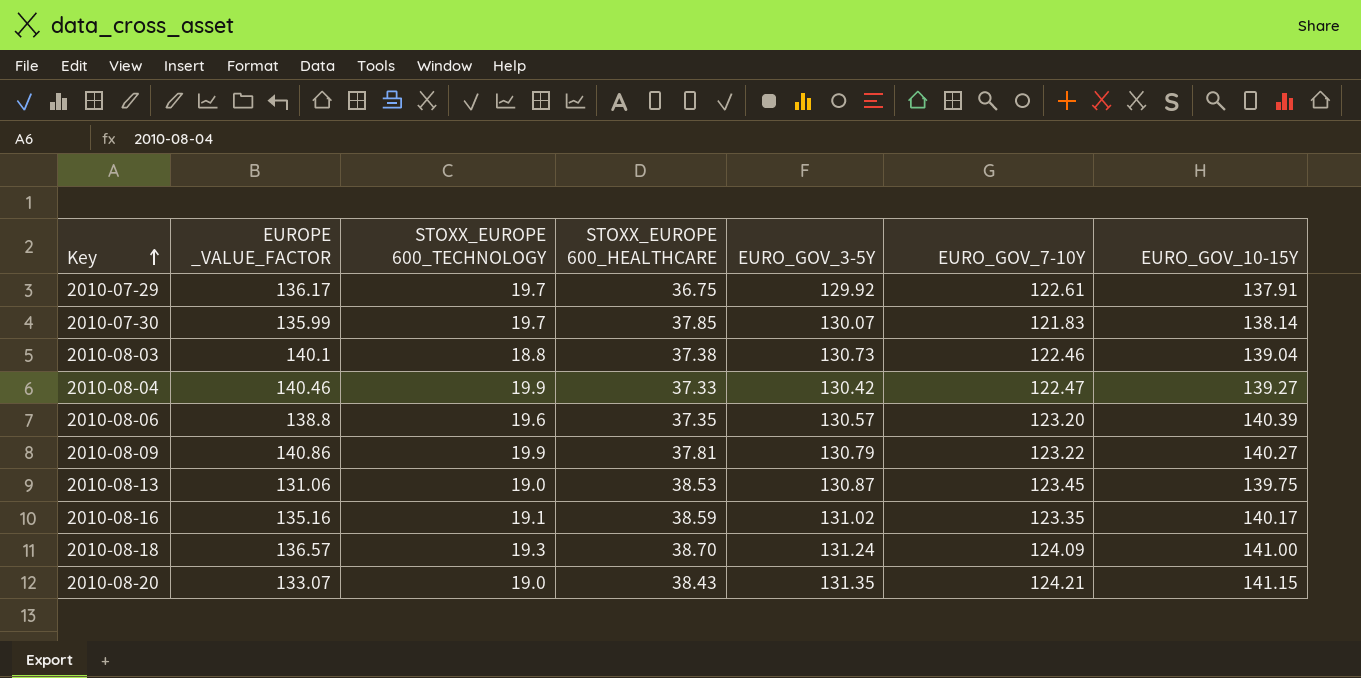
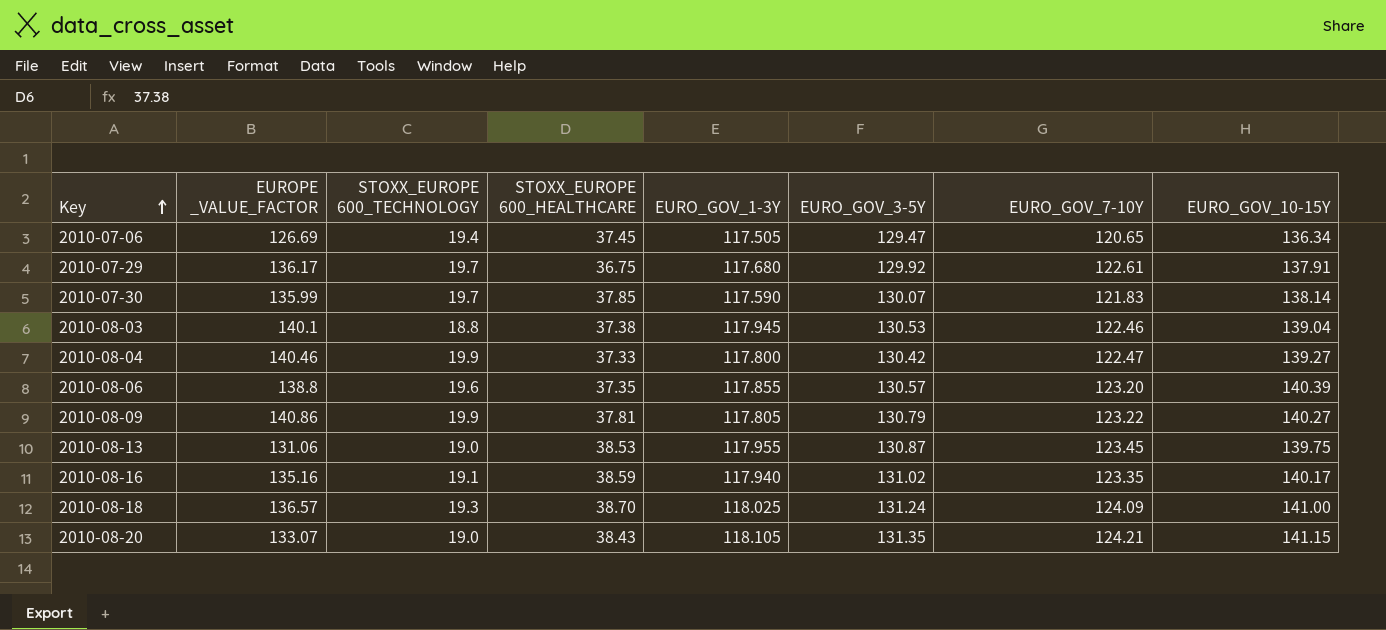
column EURO_GOV_1-3Y | position: none -> 5
row 2010-07-06: none -> 126.69 | 19.4 | 37.45 | 117.505 | 129.47 | 120.65 | 136.34
2010-08-03 | EURO_GOV_3-5Y: 130.73 -> 130.53

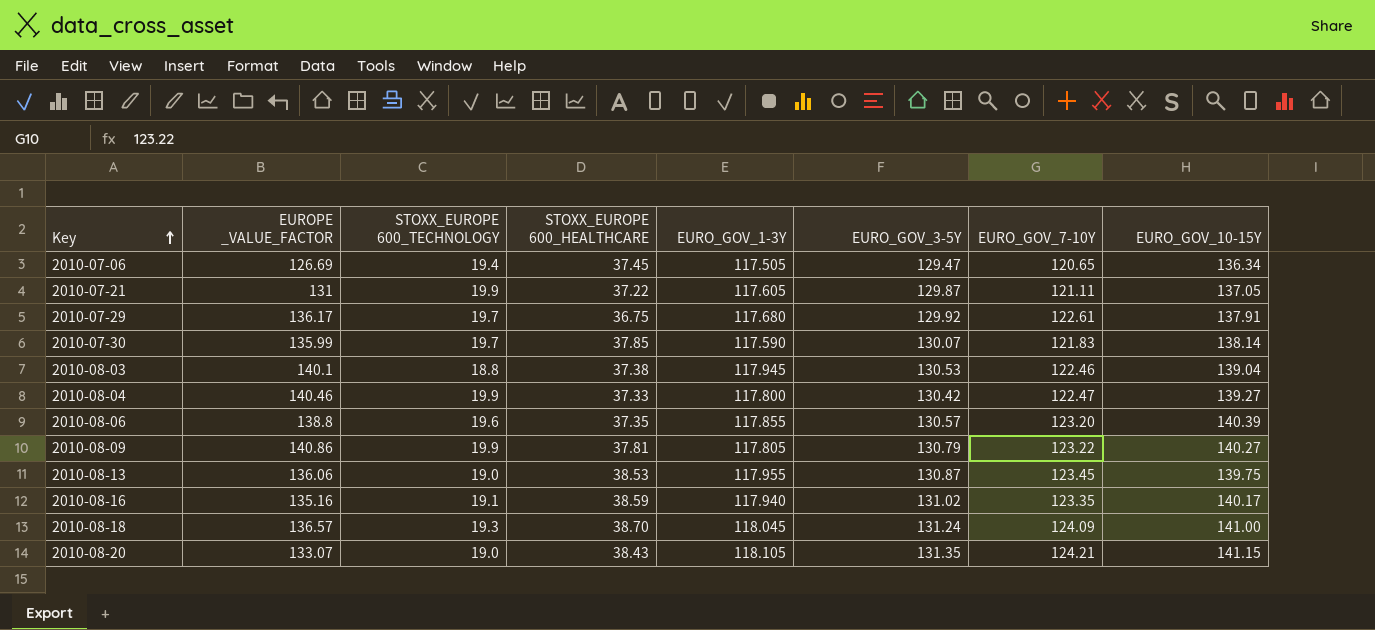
row 2010-07-21: none -> 131 | 19.9 | 37.22 | 117.605 | 129.87 | 121.11 | 137.05
2010-08-13 | EUROPE _VALUE_FACTOR: 131.06 -> 136.06
2010-08-18 | EURO_GOV_1-3Y: 118.025 -> 118.045

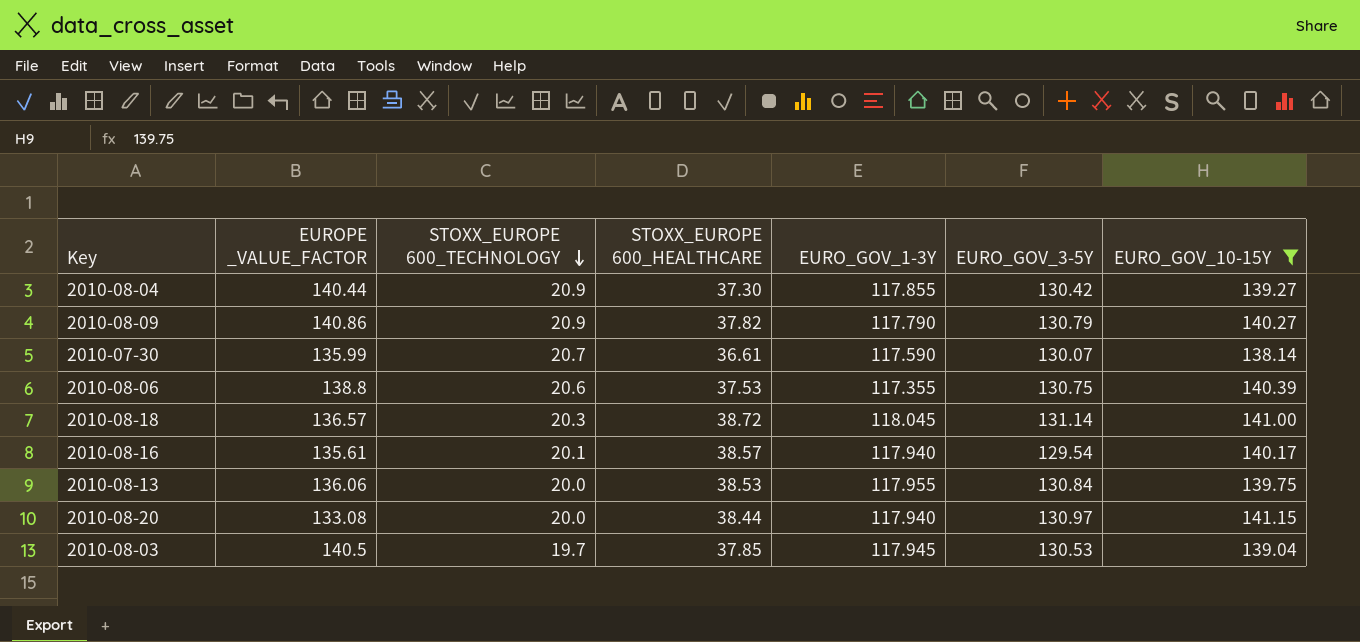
filter: none -> EURO_GOV_10-15Y >= 138.14
row order: Key ascending -> STOXX_EUROPE 600_TECHNOLOGY descending
column EURO_GOV_7-10Y | position: 7 -> none
2010-08-04 | EUROPE _VALUE_FACTOR: 140.46 -> 140.44
2010-08-04 | STOXX_EUROPE 600_TECHNOLOGY: 19.9 -> 20.9
2010-08-04 | STOXX_EUROPE 600_HEALTHCARE: 37.33 -> 37.30
2010-08-04 | EURO_GOV_1-3Y: 117.800 -> 117.855
2010-08-09 | STOXX_EUROPE 600_TECHNOLOGY: 19.9 -> 20.9
2010-08-09 | STOXX_EUROPE 600_HEALTHCARE: 37.81 -> 37.82
2010-08-09 | EURO_GOV_1-3Y: 117.805 -> 117.790
2010-07-30 | STOXX_EUROPE 600_TECHNOLOGY: 19.7 -> 20.7
2010-07-30 | STOXX_EUROPE 600_HEALTHCARE: 37.85 -> 36.61
2010-08-06 | STOXX_EUROPE 600_TECHNOLOGY: 19.6 -> 20.6
2010-08-06 | STOXX_EUROPE 600_HEALTHCARE: 37.35 -> 37.53
2010-08-06 | EURO_GOV_1-3Y: 117.855 -> 117.355
2010-08-06 | EURO_GOV_3-5Y: 130.57 -> 130.75
2010-08-18 | STOXX_EUROPE 600_TECHNOLOGY: 19.3 -> 20.3
2010-08-18 | STOXX_EUROPE 600_HEALTHCARE: 38.70 -> 38.72
2010-08-18 | EURO_GOV_3-5Y: 131.24 -> 131.14
2010-08-16 | EUROPE _VALUE_FACTOR: 135.16 -> 135.61
2010-08-16 | STOXX_EUROPE 600_TECHNOLOGY: 19.1 -> 20.1
2010-08-16 | STOXX_EUROPE 600_HEALTHCARE: 38.59 -> 38.57
2010-08-16 | EURO_GOV_3-5Y: 131.02 -> 129.54
2010-08-13 | STOXX_EUROPE 600_TECHNOLOGY: 19.0 -> 20.0
2010-08-13 | EURO_GOV_3-5Y: 130.87 -> 130.84
2010-08-20 | EUROPE _VALUE_FACTOR: 133.07 -> 133.08
2010-08-20 | STOXX_EUROPE 600_TECHNOLOGY: 19.0 -> 20.0
2010-08-20 | STOXX_EUROPE 600_HEALTHCARE: 38.43 -> 38.44
2010-08-20 | EURO_GOV_1-3Y: 118.105 -> 117.940
2010-08-20 | EURO_GOV_3-5Y: 131.35 -> 130.97
2010-08-03 | EUROPE _VALUE_FACTOR: 140.1 -> 140.5
2010-08-03 | STOXX_EUROPE 600_TECHNOLOGY: 18.8 -> 19.7
2010-08-03 | STOXX_EUROPE 600_HEALTHCARE: 37.38 -> 37.85

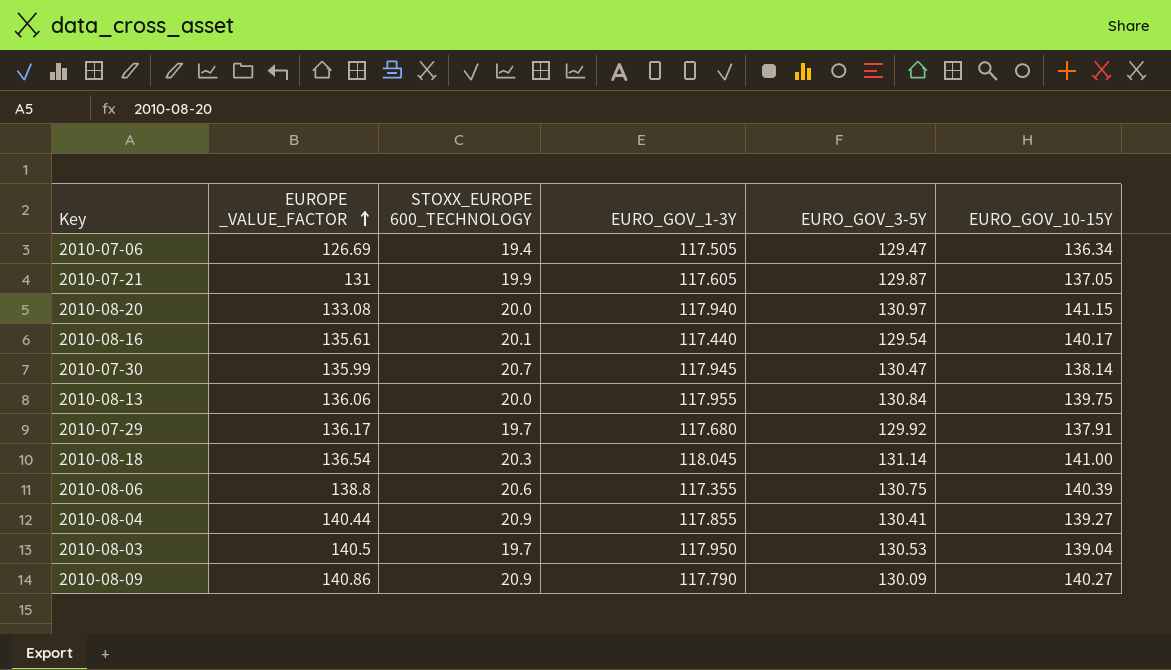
filter: EURO_GOV_10-15Y >= 138.14 -> none
row order: STOXX_EUROPE 600_TECHNOLOGY descending -> EUROPE _VALUE_FACTOR ascending
column STOXX_EUROPE 600_HEALTHCARE | position: 4 -> none
2010-08-16 | EURO_GOV_1-3Y: 117.940 -> 117.440
2010-07-30 | EURO_GOV_1-3Y: 117.590 -> 117.945
2010-07-30 | EURO_GOV_3-5Y: 130.07 -> 130.47
2010-08-18 | EUROPE _VALUE_FACTOR: 136.57 -> 136.54
2010-08-04 | EURO_GOV_3-5Y: 130.42 -> 130.41
2010-08-03 | EURO_GOV_1-3Y: 117.945 -> 117.950
2010-08-09 | EURO_GOV_3-5Y: 130.79 -> 130.09

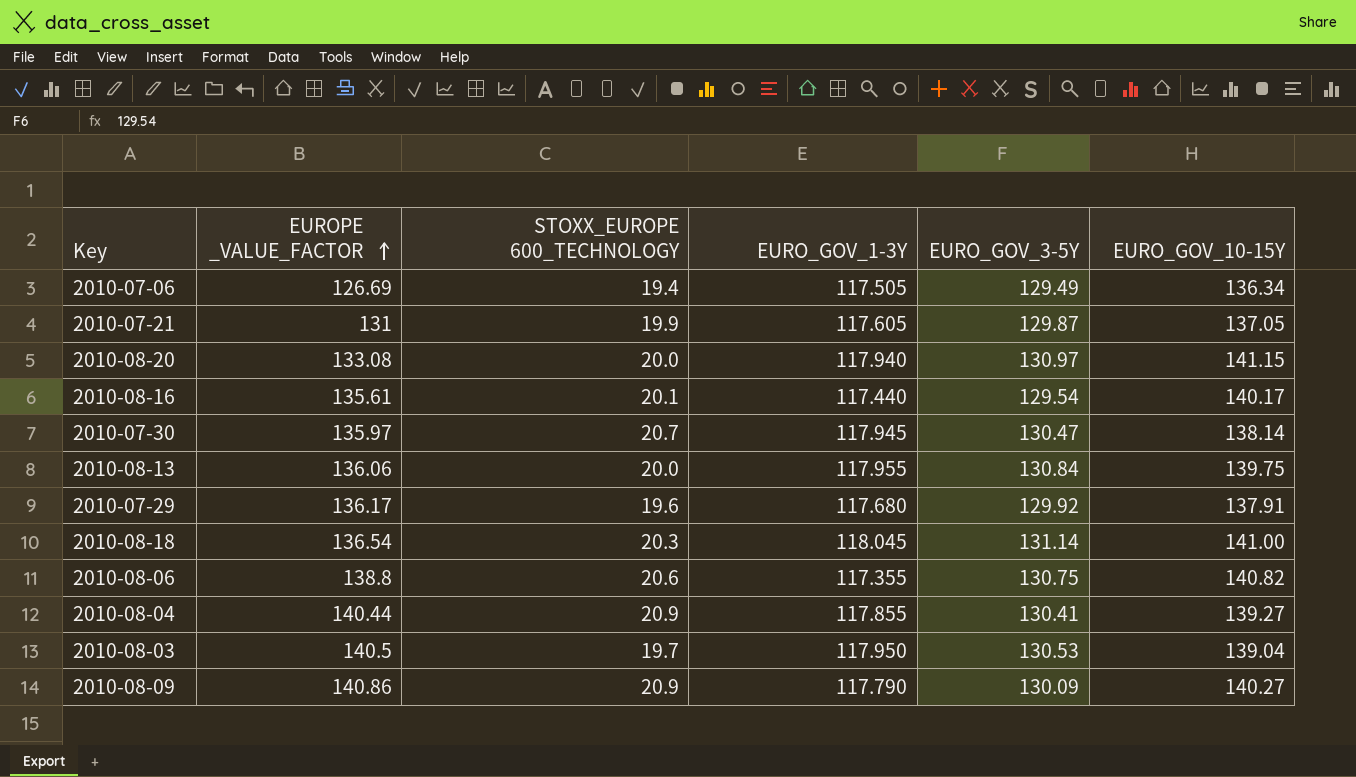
2010-07-06 | EURO_GOV_3-5Y: 129.47 -> 129.49
2010-07-30 | EUROPE _VALUE_FACTOR: 135.99 -> 135.97
2010-07-29 | STOXX_EUROPE 600_TECHNOLOGY: 19.7 -> 19.6
2010-08-06 | EURO_GOV_10-15Y: 140.39 -> 140.82

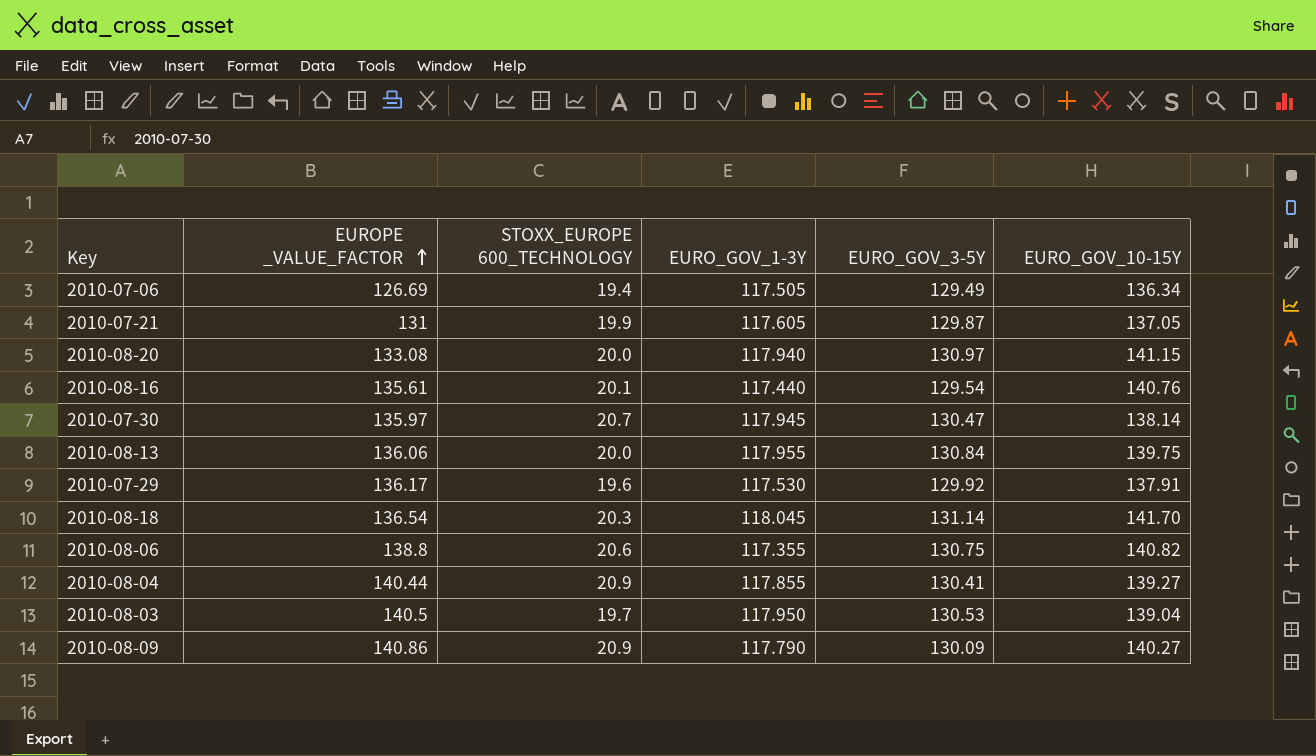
2010-08-16 | EURO_GOV_10-15Y: 140.17 -> 140.76
2010-07-29 | EURO_GOV_1-3Y: 117.680 -> 117.530
2010-08-18 | EURO_GOV_10-15Y: 141.00 -> 141.70

